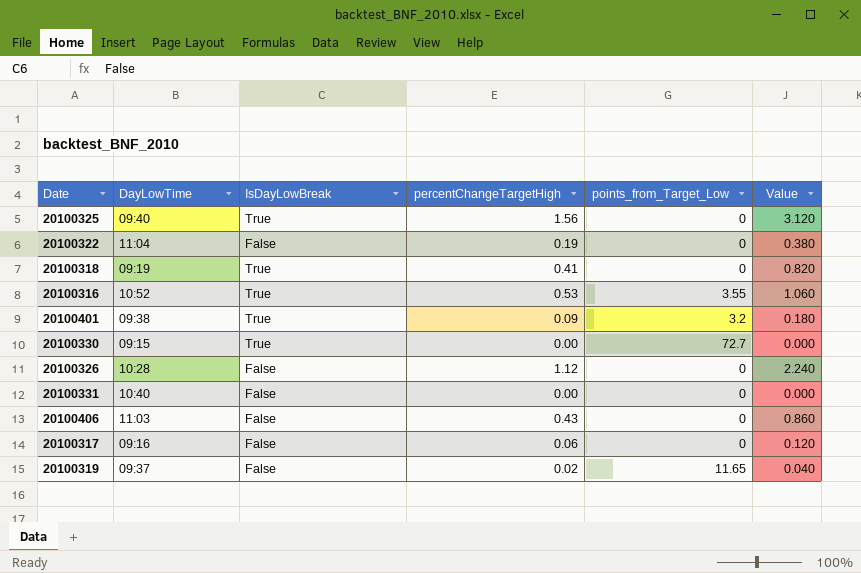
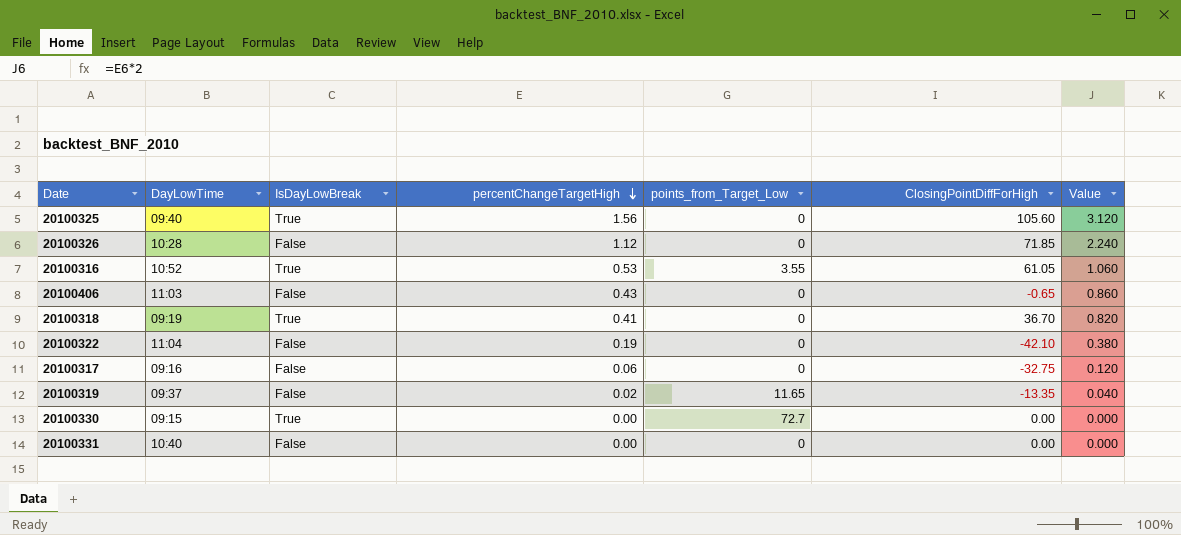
row order: none -> percentChangeTargetHigh descending
column ClosingPointDiffForHigh | position: none -> 6
row 20100401: 09:38 | True | 0.09 | 3.2 | 0.180 -> none

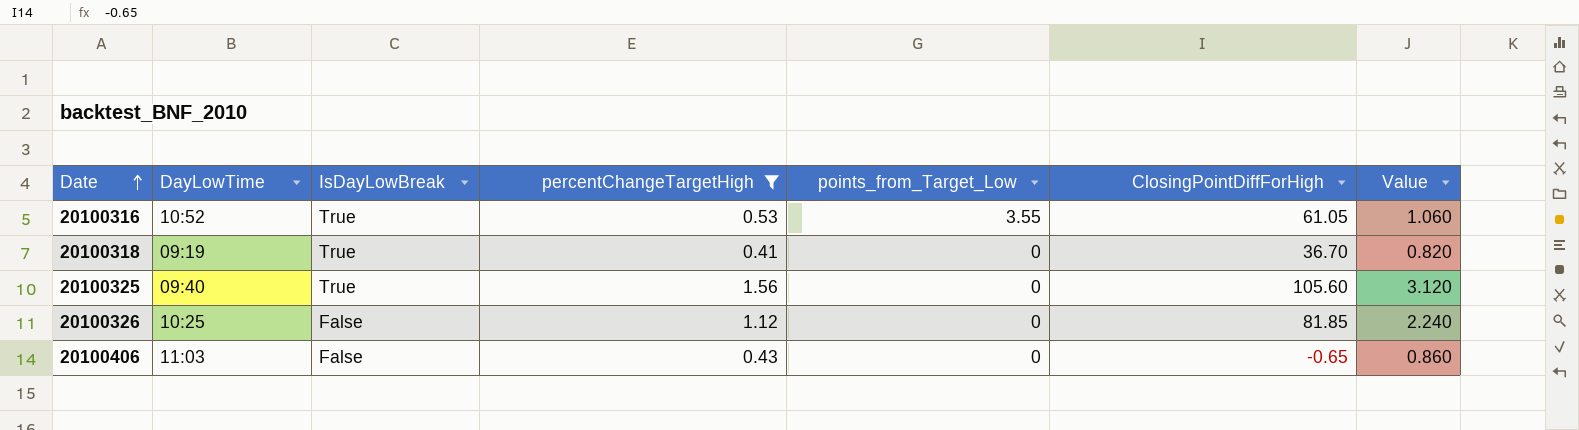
filter: none -> percentChangeTargetHigh >= 0.41
row order: percentChangeTargetHigh descending -> Date ascending
20100326 | DayLowTime: 10:28 -> 10:25
20100326 | ClosingPointDiffForHigh: 71.85 -> 81.85

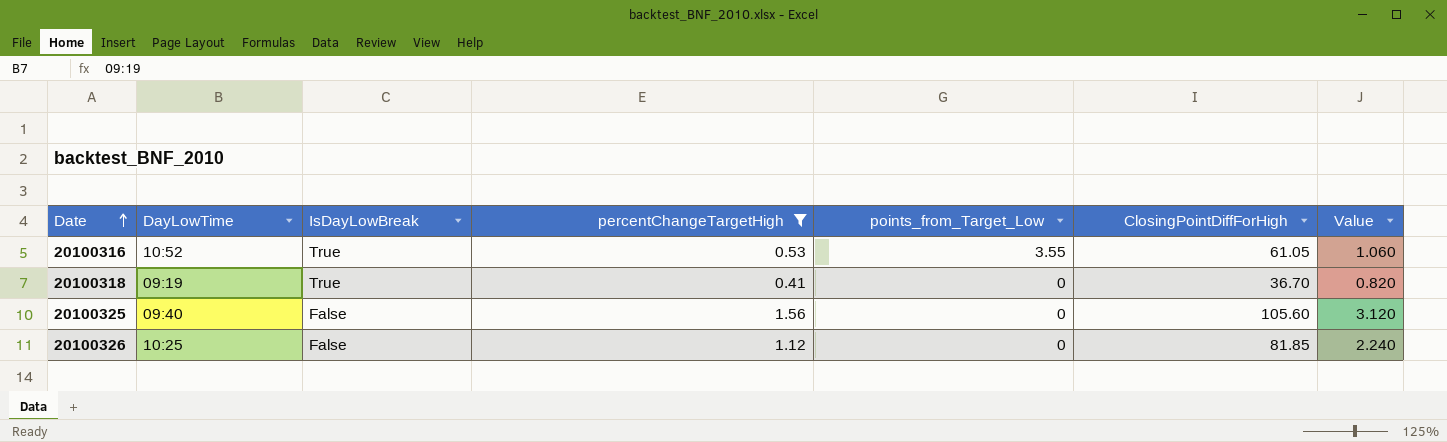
row 20100406: 11:03 | False | 0.43 | 0 | -0.65 | 0.860 -> none
20100325 | IsDayLowBreak: True -> False

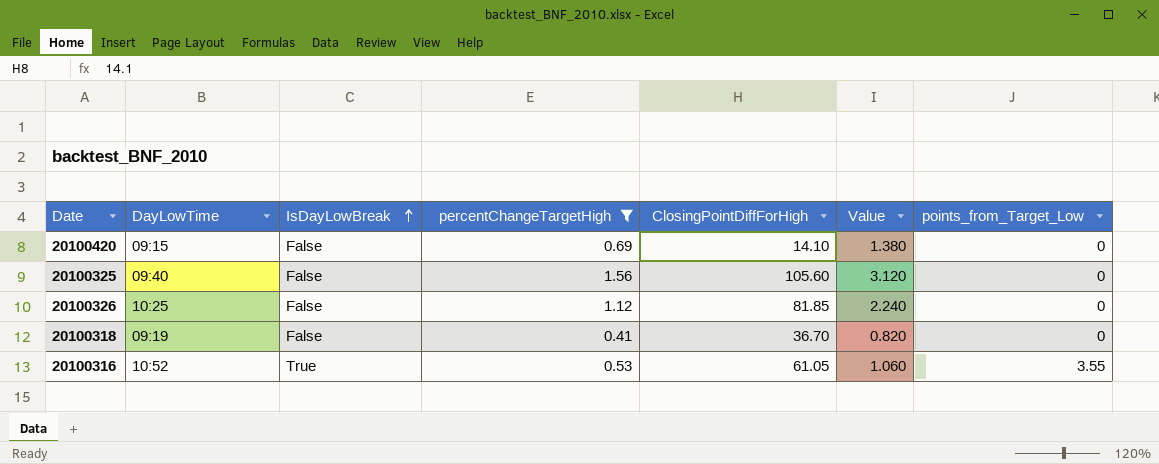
row order: Date ascending -> IsDayLowBreak ascending
column points_from_Target_Low | position: 5 -> 7
row 20100420: none -> 09:15 | False | 0.69 | 14.10 | 1.380 | 0
20100318 | IsDayLowBreak: True -> False

